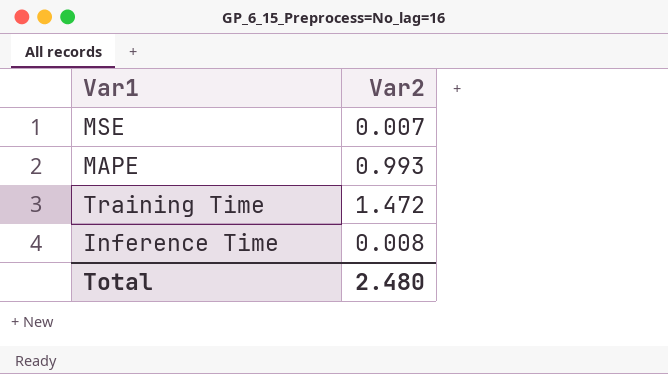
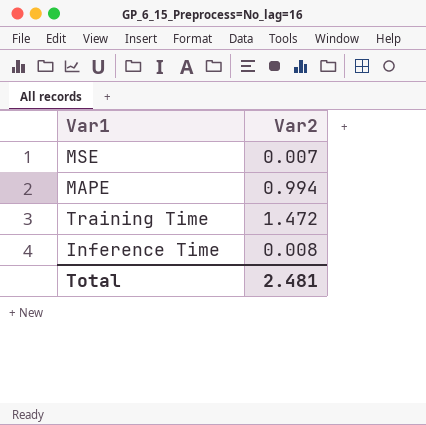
MAPE | Var2: 0.993 -> 0.994
Total | Var2: 2.480 -> 2.481

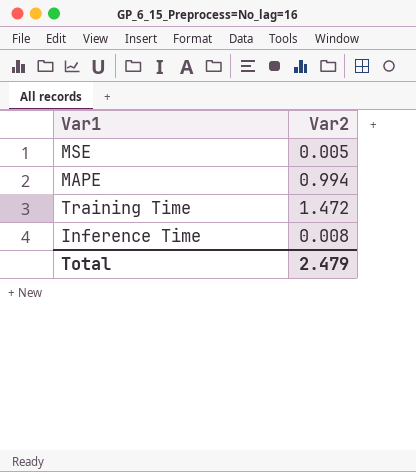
MSE | Var2: 0.007 -> 0.005
Total | Var2: 2.481 -> 2.479

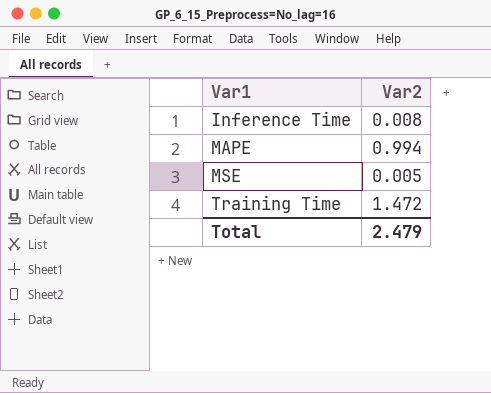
row order: none -> Var1 ascending

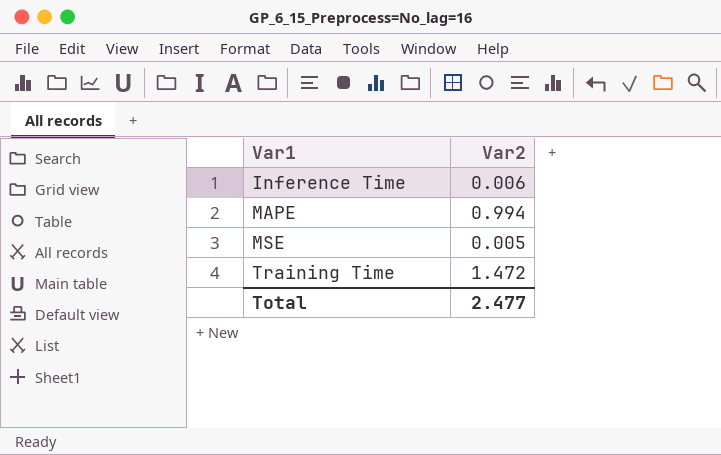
Inference Time | Var2: 0.008 -> 0.006
Total | Var2: 2.479 -> 2.477

